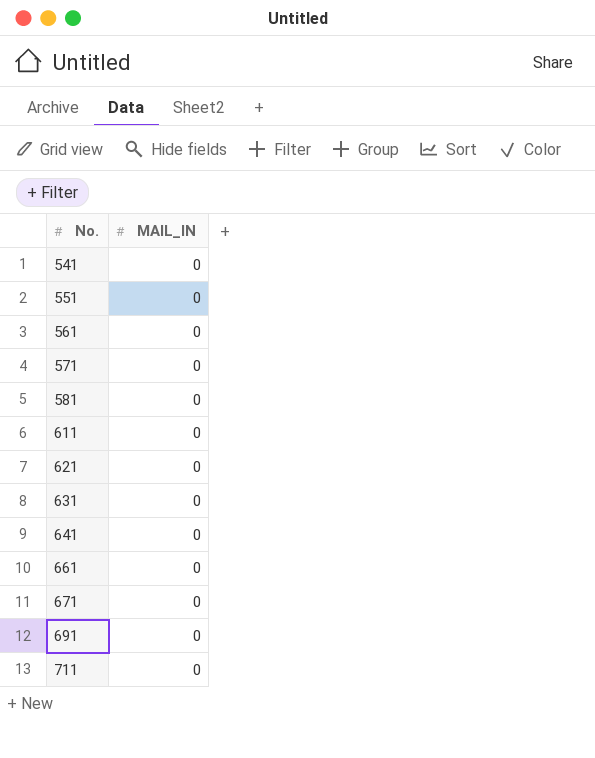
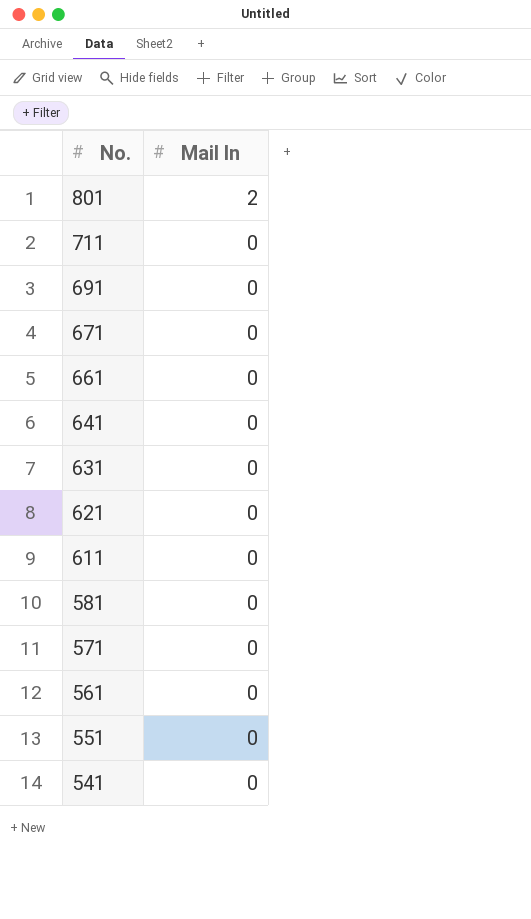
row order: No. ascending -> No. descending
column name: MAIL_IN -> Mail In
row 801: none -> 2

